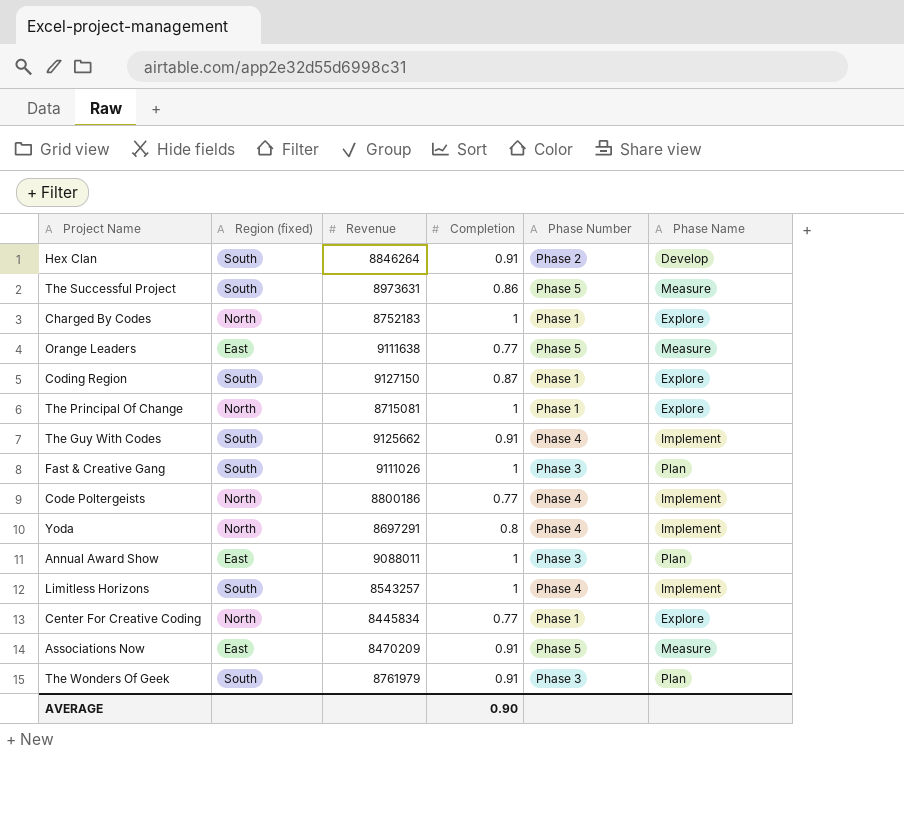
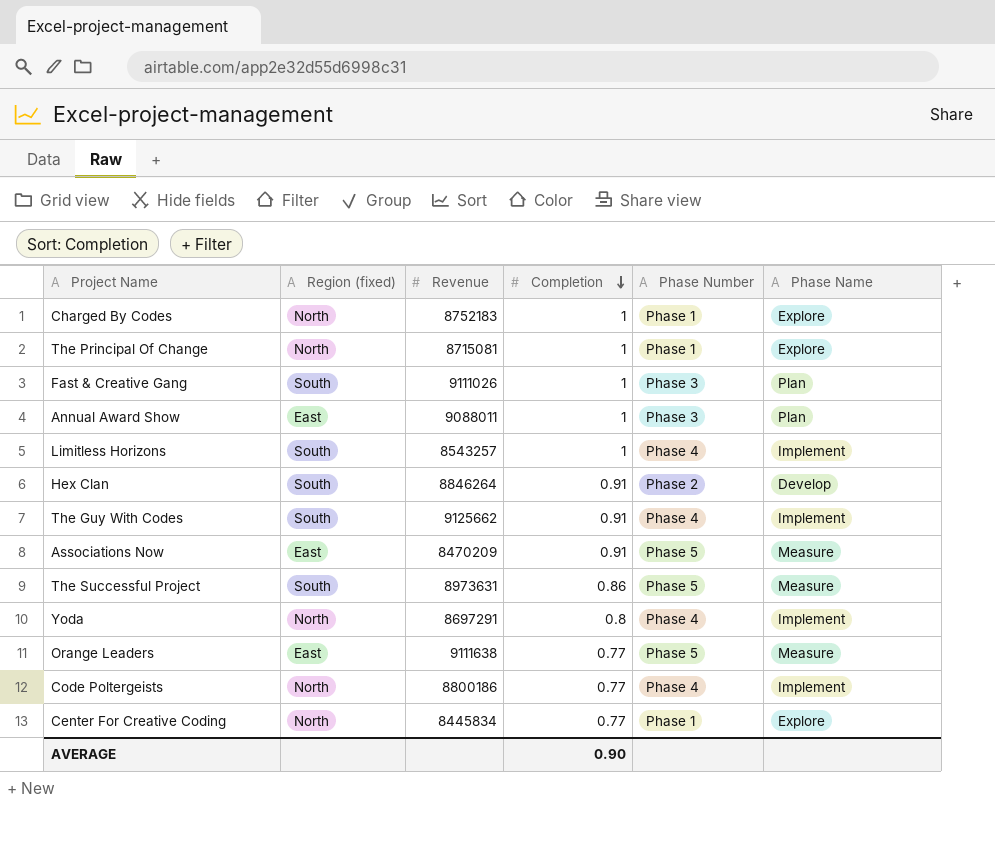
row order: none -> Completion descending
row Coding Region: South | 9127150 | 0.87 | Phase 1 | Explore -> none
row The Wonders Of Geek: South | 8761979 | 0.91 | Phase 3 | Plan -> none

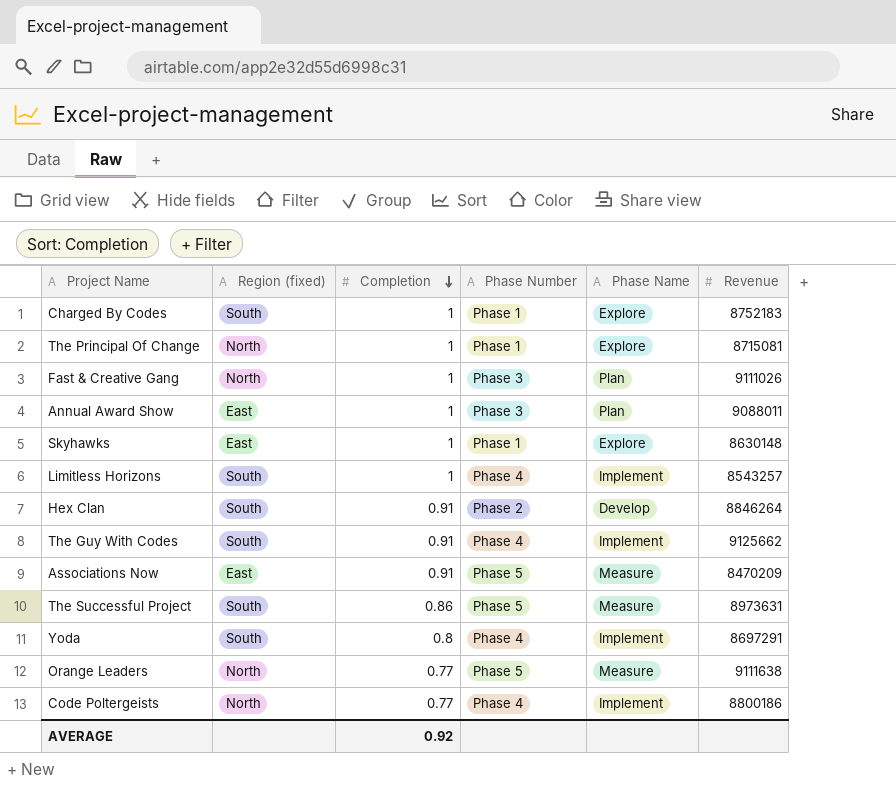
column Revenue | position: 3 -> 6
row Center For Creative Coding: North | 8445834 | 0.77 | Phase 1 | Explore -> none
Charged By Codes | Region (fixed): North -> South
Fast & Creative Gang | Region (fixed): South -> North
row Skyhawks: none -> East | 1 | Phase 1 | Explore | 8630148
Yoda | Region (fixed): North -> South
Orange Leaders | Region (fixed): East -> North
AVERAGE | Completion: 0.90 -> 0.92

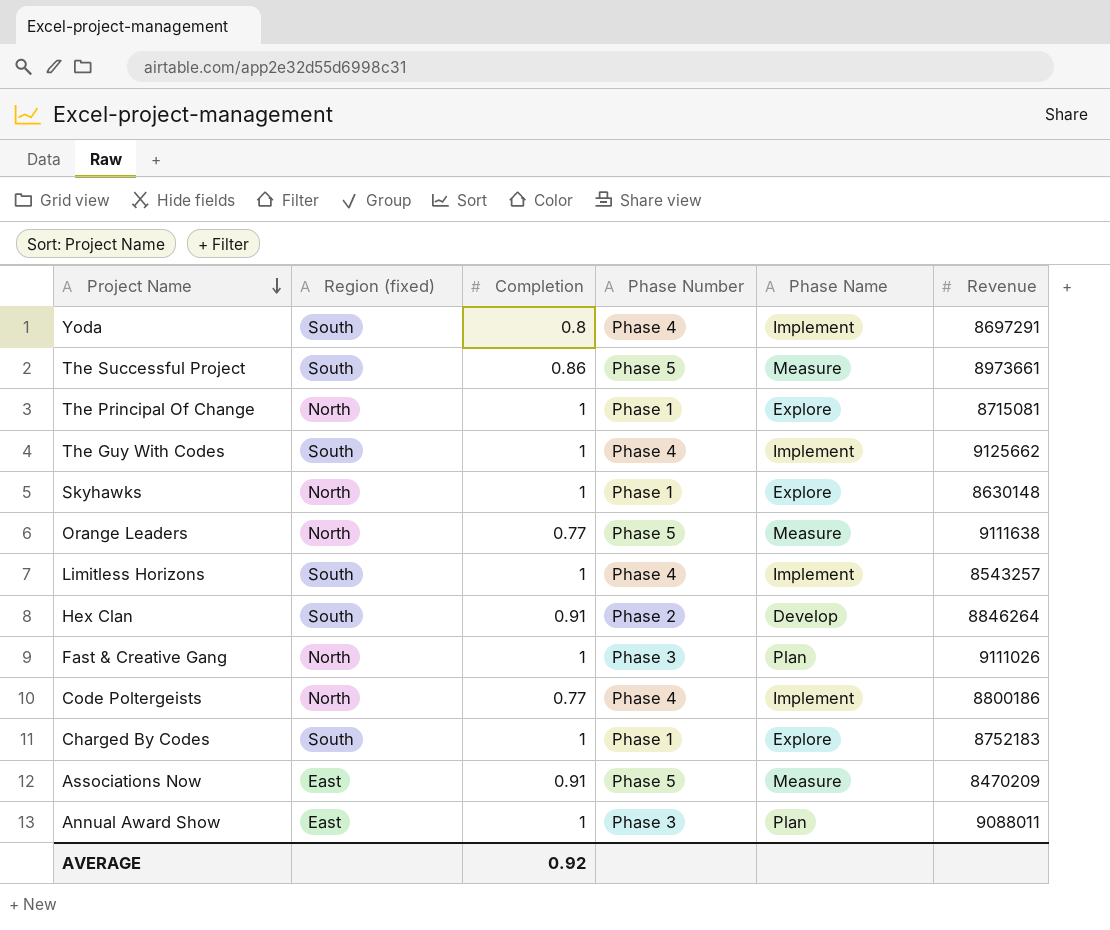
row order: Completion descending -> Project Name descending
The Successful Project | Revenue: 8973631 -> 8973661
The Guy With Codes | Completion: 0.91 -> 1
Skyhawks | Region (fixed): East -> North

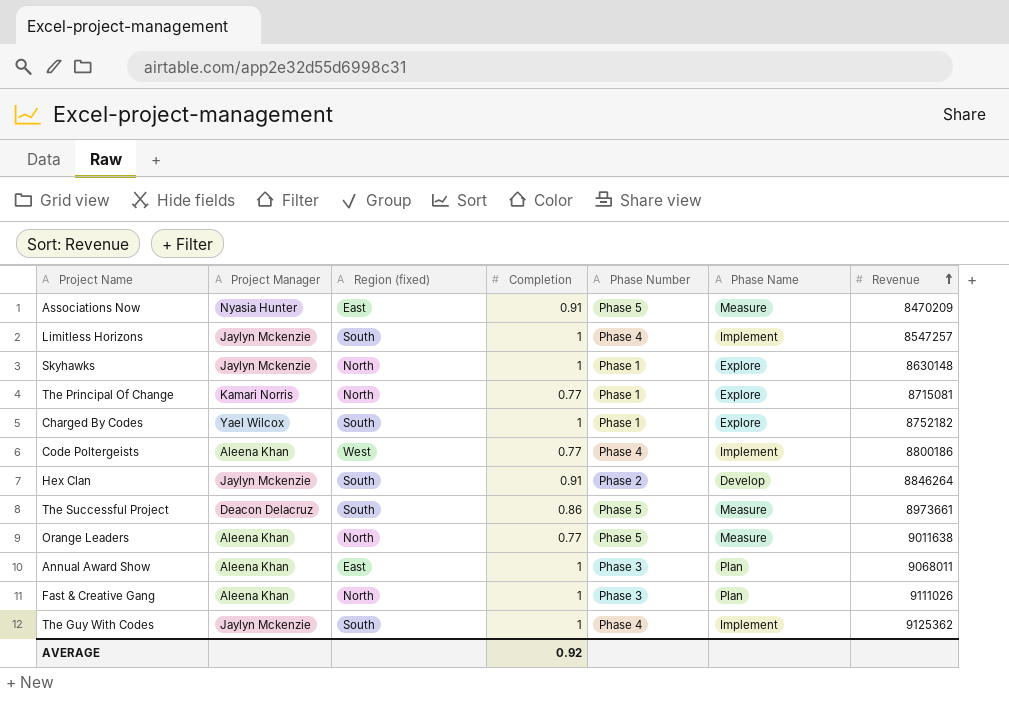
row order: Project Name descending -> Revenue ascending
column Project Manager | position: none -> 2
row Yoda: South | 0.8 | Phase 4 | Implement | 8697291 -> none
Limitless Horizons | Revenue: 8543257 -> 8547257
The Principal Of Change | Completion: 1 -> 0.77
Charged By Codes | Revenue: 8752183 -> 8752182
Code Poltergeists | Region (fixed): North -> West
Orange Leaders | Revenue: 9111638 -> 9011638
Annual Award Show | Revenue: 9088011 -> 9068011
The Guy With Codes | Revenue: 9125662 -> 9125362

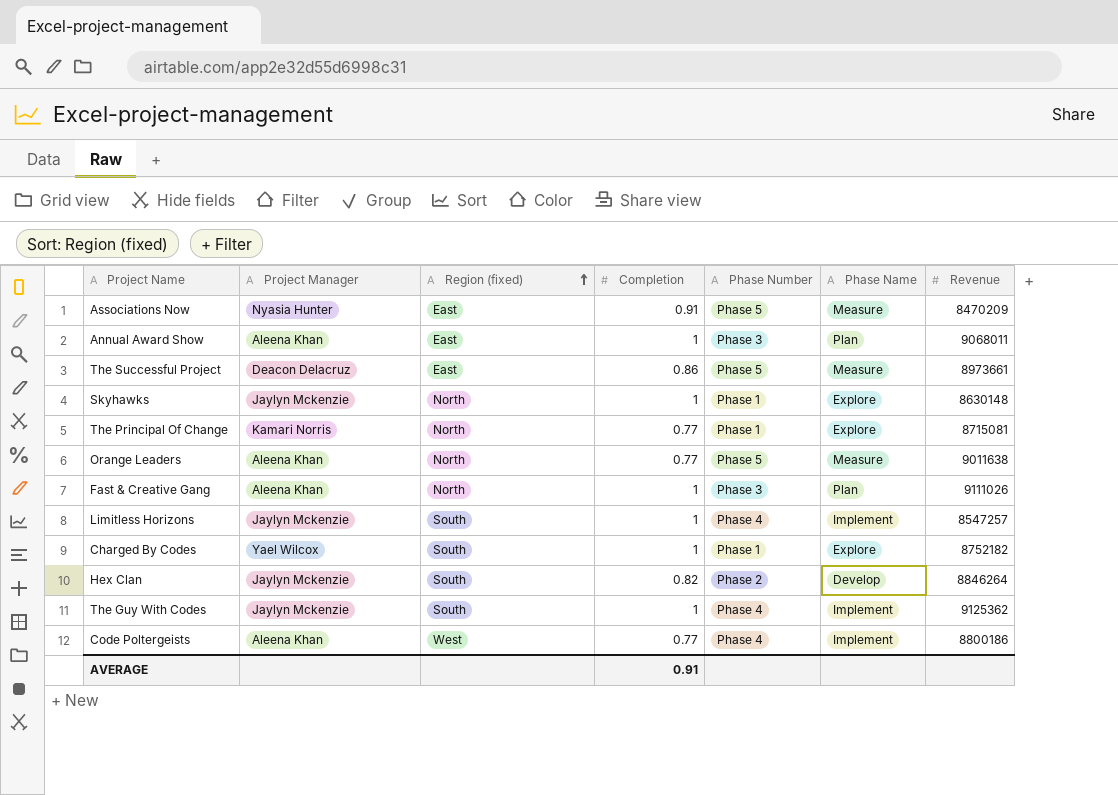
row order: Revenue ascending -> Region (fixed) ascending
The Successful Project | Region (fixed): South -> East
Hex Clan | Completion: 0.91 -> 0.82
AVERAGE | Completion: 0.92 -> 0.91

